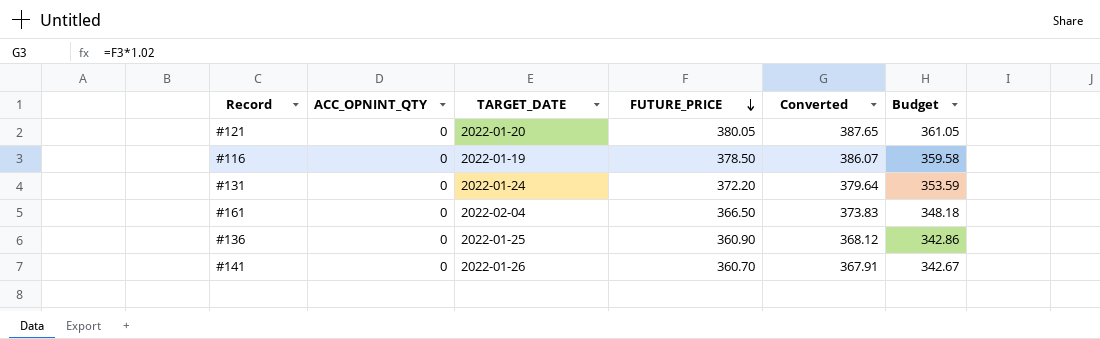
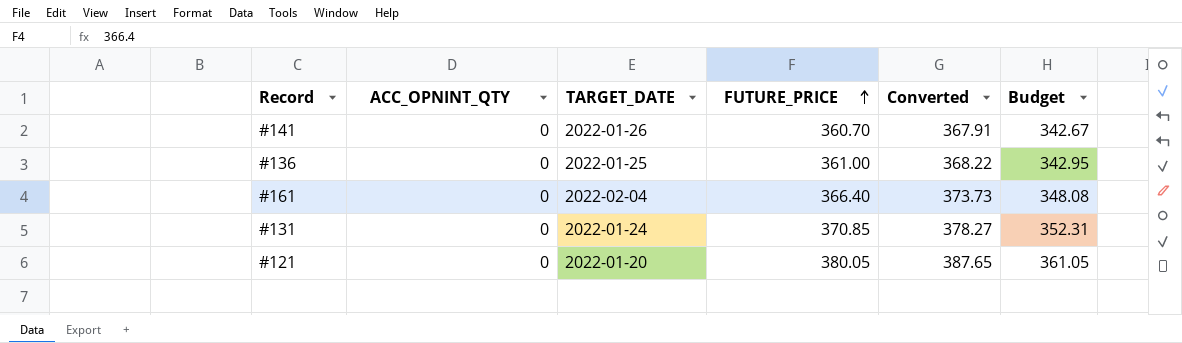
row order: FUTURE_PRICE descending -> FUTURE_PRICE ascending
row #116: 0 | 2022-01-19 | 378.50 | 386.07 | 359.58 -> none
#136 | FUTURE_PRICE: 360.90 -> 361.00
#136 | Converted: 368.12 -> 368.22
#136 | Budget: 342.86 -> 342.95
#161 | FUTURE_PRICE: 366.50 -> 366.40
#161 | Converted: 373.83 -> 373.73
#161 | Budget: 348.18 -> 348.08
#131 | FUTURE_PRICE: 372.20 -> 370.85
#131 | Converted: 379.64 -> 378.27
#131 | Budget: 353.59 -> 352.31

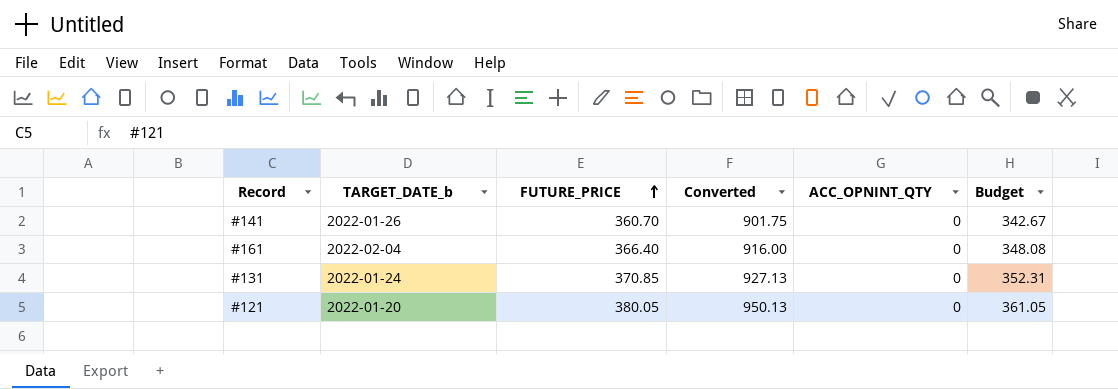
column name: TARGET_DATE -> TARGET_DATE_b
column Converted | formula: [FUTURE_PRICE] * 1.02 -> [FUTURE_PRICE] * 2.5
column ACC_OPNINT_QTY | position: 2 -> 5
row #136: 0 | 2022-01-25 | 361.00 | 368.22 | 342.95 -> none

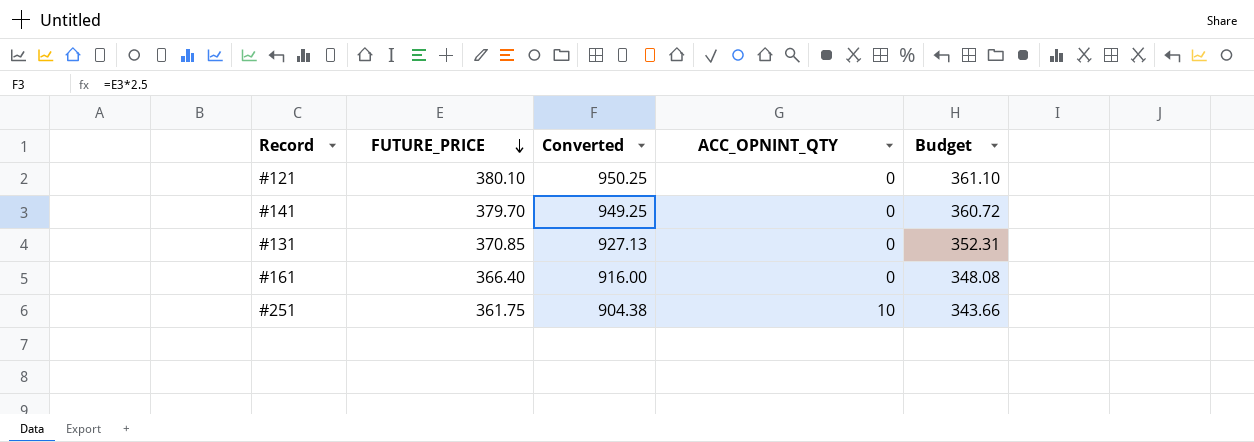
row order: FUTURE_PRICE ascending -> FUTURE_PRICE descending
column TARGET_DATE_b | position: 2 -> none
#121 | FUTURE_PRICE: 380.05 -> 380.10
#121 | Converted: 950.13 -> 950.25
#121 | Budget: 361.05 -> 361.10
#141 | FUTURE_PRICE: 360.70 -> 379.70
#141 | Converted: 901.75 -> 949.25
#141 | Budget: 342.67 -> 360.72
row #251: none -> 361.75 | 904.38 | 10 | 343.66

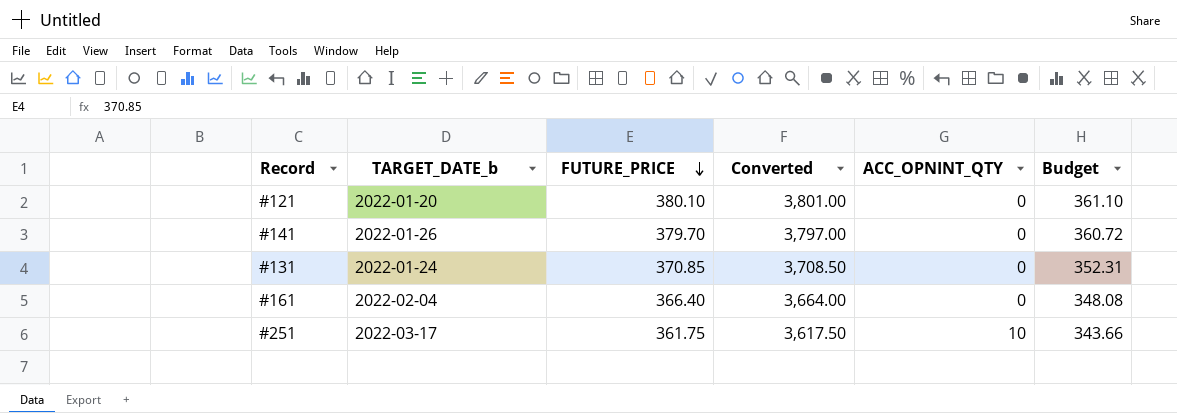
column TARGET_DATE_b | position: none -> 2
column Converted | formula: [FUTURE_PRICE] * 2.5 -> [FUTURE_PRICE] * 10

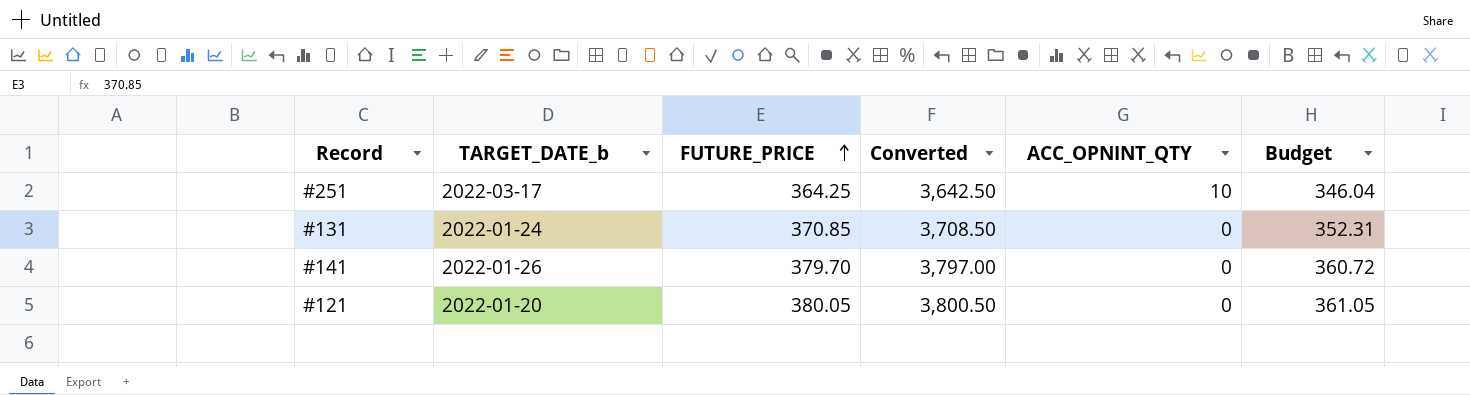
row order: FUTURE_PRICE descending -> FUTURE_PRICE ascending
row #161: 2022-02-04 | 366.40 | 3,664.00 | 0 | 348.08 -> none
#251 | FUTURE_PRICE: 361.75 -> 364.25
#251 | Converted: 3,617.50 -> 3,642.50
#251 | Budget: 343.66 -> 346.04
#121 | FUTURE_PRICE: 380.10 -> 380.05
#121 | Converted: 3,801.00 -> 3,800.50
#121 | Budget: 361.10 -> 361.05

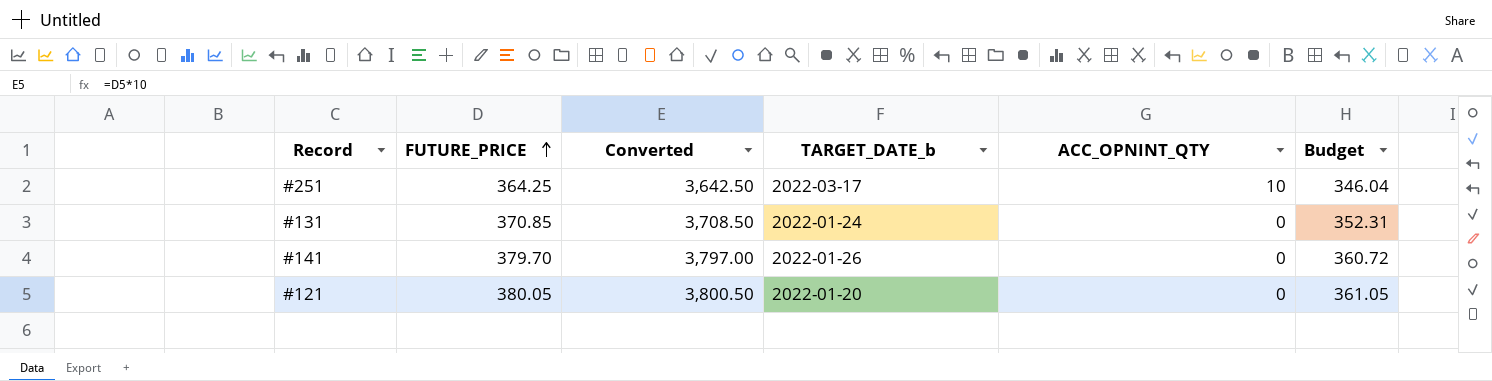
column TARGET_DATE_b | position: 2 -> 4

